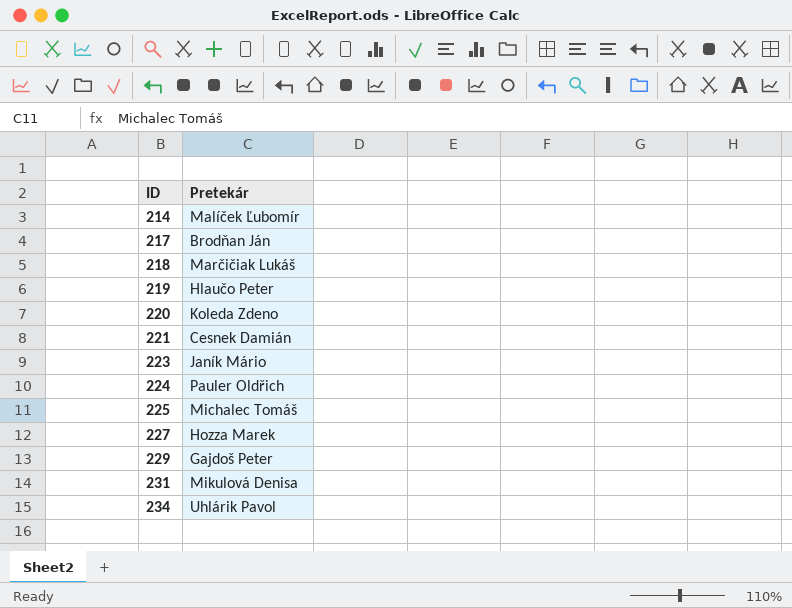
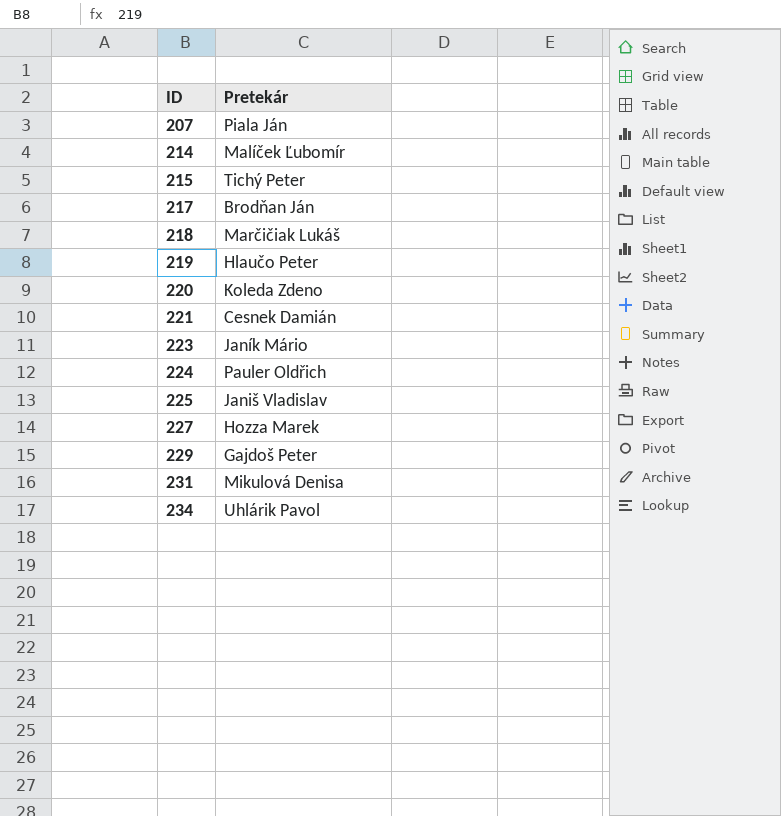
row 207: none -> Piala Ján
row 215: none -> Tichý Peter
225 | Pretekár: Michalec Tomáš -> Janiš Vladislav

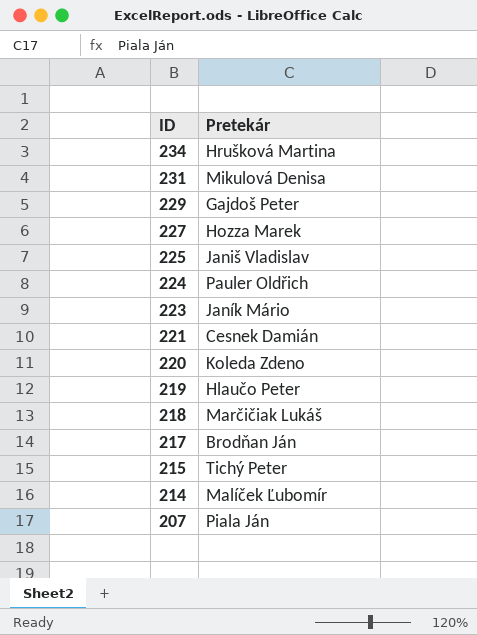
row order: ID ascending -> ID descending
234 | Pretekár: Uhlárik Pavol -> Hrušková Martina

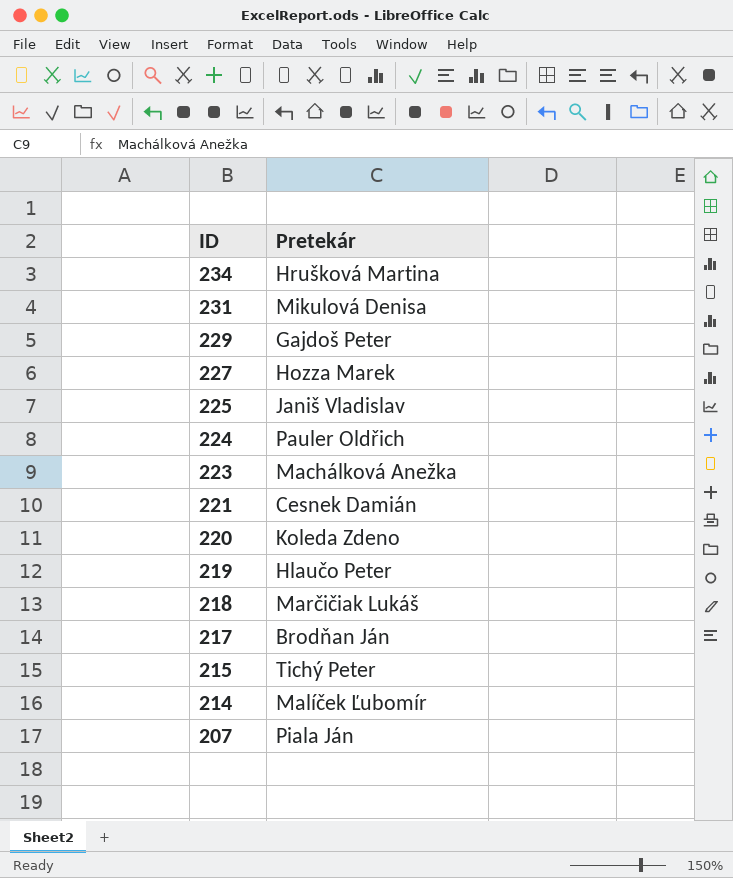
223 | Pretekár: Janík Mário -> Machálková Anežka

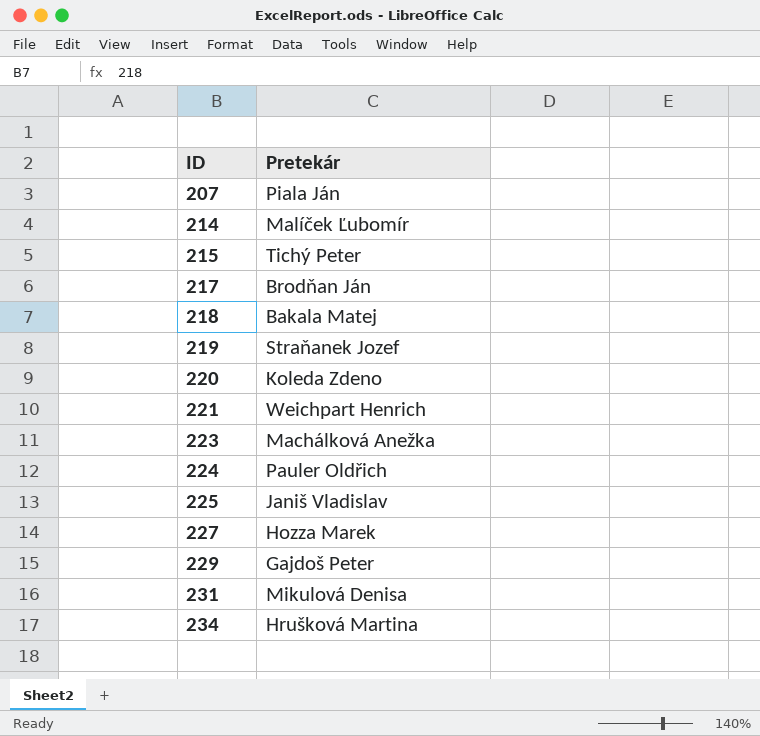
row order: ID descending -> ID ascending
218 | Pretekár: Marčičiak Lukáš -> Bakala Matej
219 | Pretekár: Hlaučo Peter -> Straňanek Jozef
221 | Pretekár: Cesnek Damián -> Weichpart Henrich

